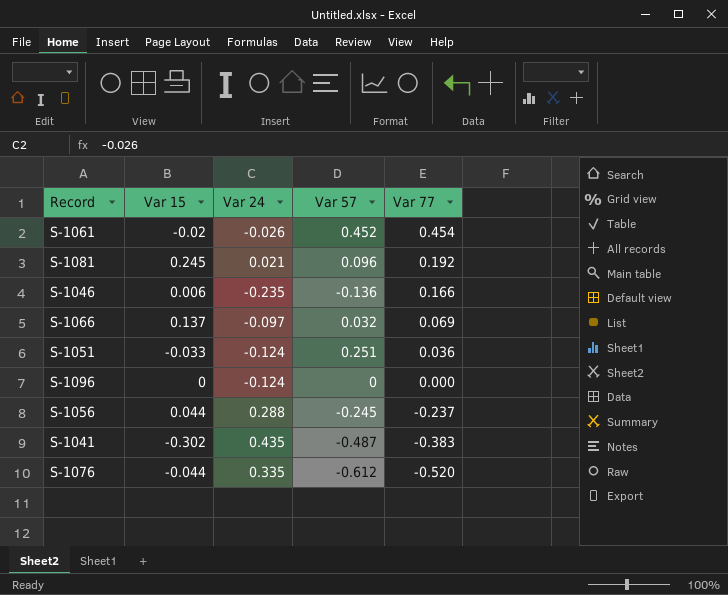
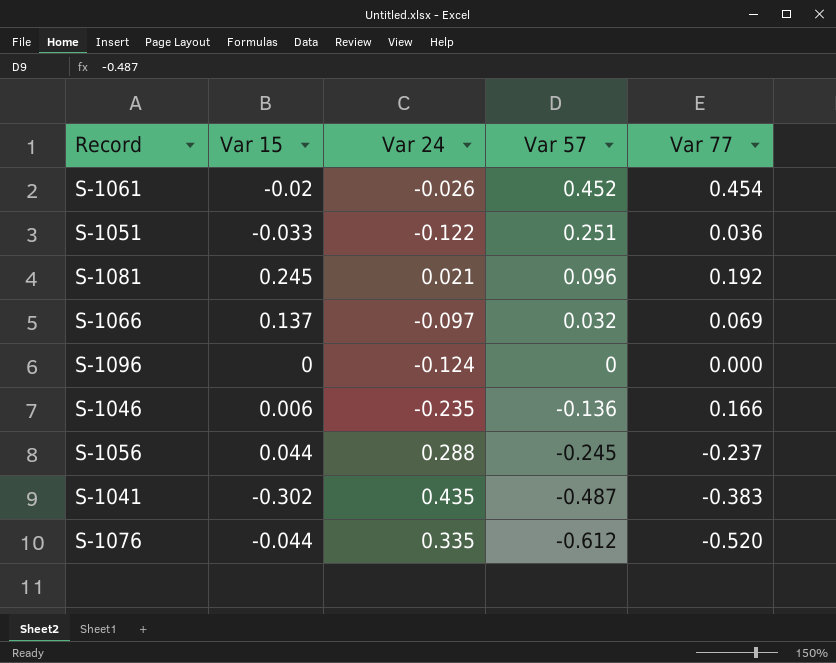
row order: Var 77 descending -> Var 57 descending
S-1051 | Var 24: -0.124 -> -0.122

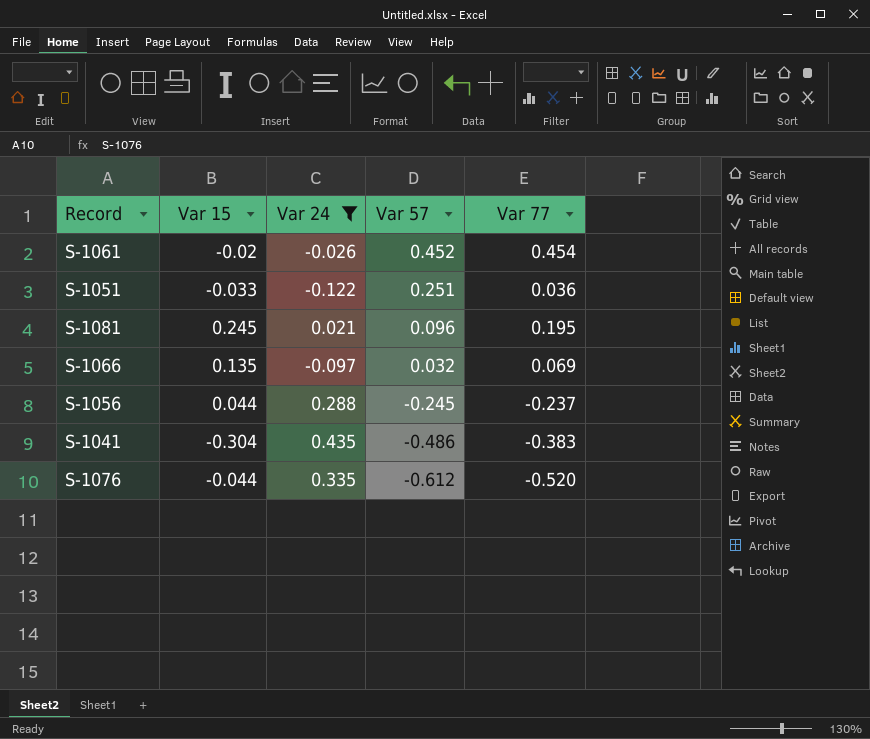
filter: none -> Var 24 >= -0.122
S-1081 | Var 77: 0.192 -> 0.195
S-1066 | Var 15: 0.137 -> 0.135
S-1041 | Var 15: -0.302 -> -0.304
S-1041 | Var 57: -0.487 -> -0.486

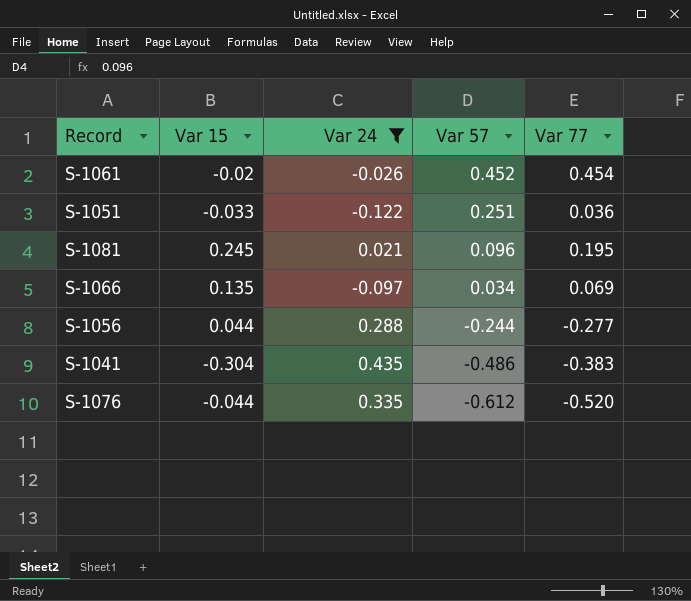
S-1066 | Var 57: 0.032 -> 0.034
S-1056 | Var 57: -0.245 -> -0.244
S-1056 | Var 77: -0.237 -> -0.277

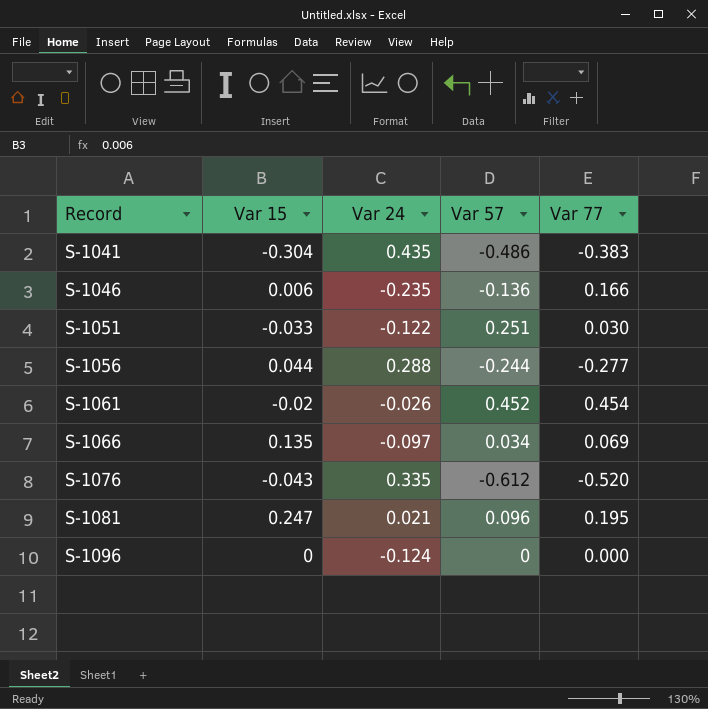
filter: Var 24 >= -0.122 -> none
row order: Var 57 descending -> Record ascending
S-1051 | Var 77: 0.036 -> 0.030
S-1076 | Var 15: -0.044 -> -0.043
S-1081 | Var 15: 0.245 -> 0.247

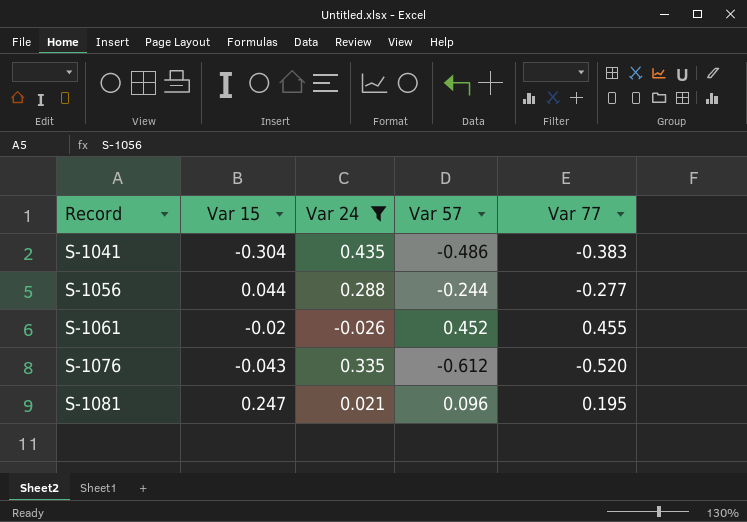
filter: none -> Var 24 >= -0.026
S-1061 | Var 77: 0.454 -> 0.455

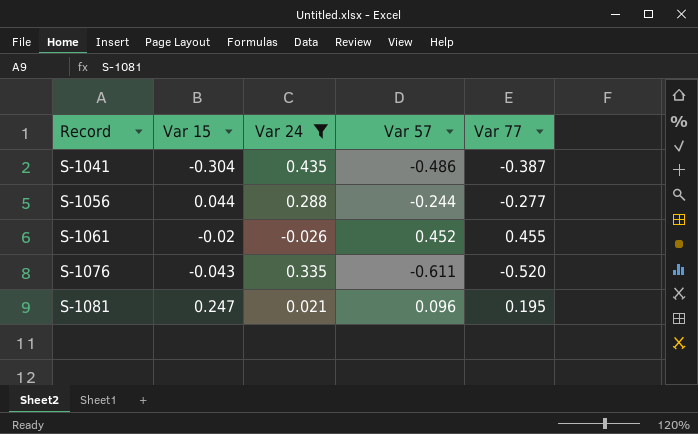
S-1041 | Var 77: -0.383 -> -0.387
S-1076 | Var 57: -0.612 -> -0.611

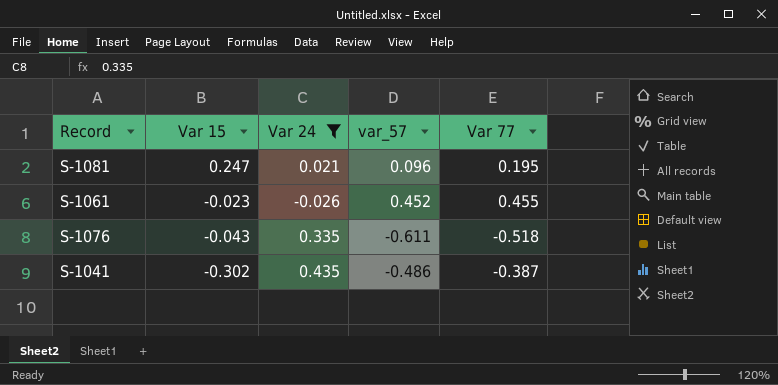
row order: Record ascending -> Var 15 descending
column name: Var 57 -> var_57
row S-1056: 0.044 | 0.288 | -0.244 | -0.277 -> none
S-1061 | Var 15: -0.02 -> -0.023
S-1076 | Var 77: -0.520 -> -0.518
S-1041 | Var 15: -0.304 -> -0.302

